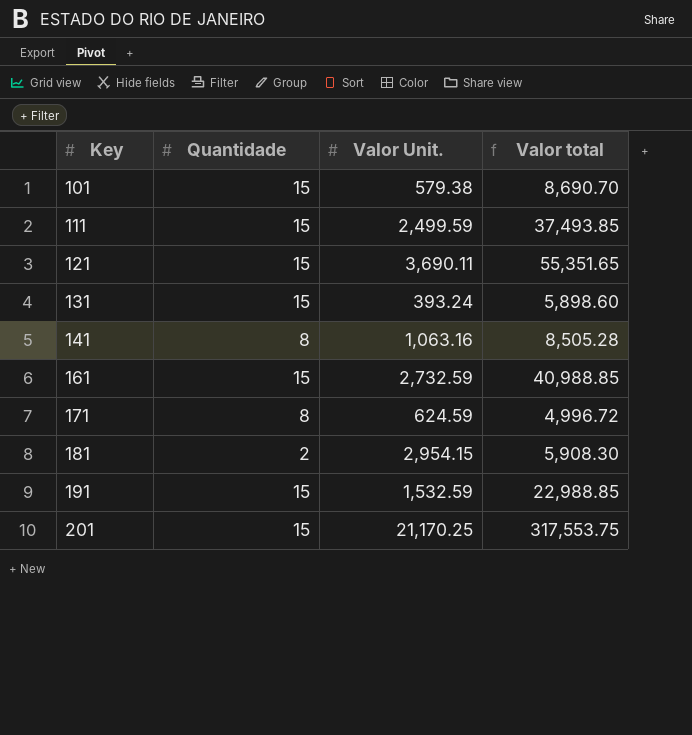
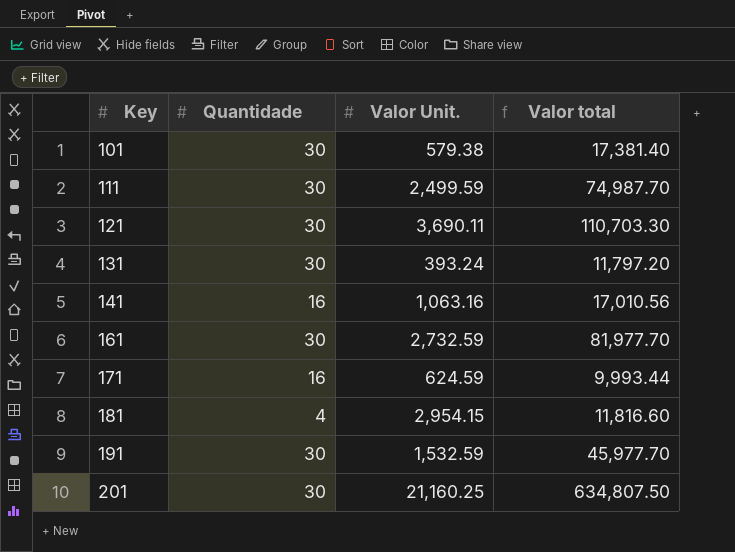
101 | Quantidade: 15 -> 30
101 | Valor total: 8,690.70 -> 17,381.40
111 | Quantidade: 15 -> 30
111 | Valor total: 37,493.85 -> 74,987.70
121 | Quantidade: 15 -> 30
121 | Valor total: 55,351.65 -> 110,703.30
131 | Quantidade: 15 -> 30
131 | Valor total: 5,898.60 -> 11,797.20
141 | Quantidade: 8 -> 16
141 | Valor total: 8,505.28 -> 17,010.56
161 | Quantidade: 15 -> 30
161 | Valor total: 40,988.85 -> 81,977.70
171 | Quantidade: 8 -> 16
171 | Valor total: 4,996.72 -> 9,993.44
181 | Quantidade: 2 -> 4
181 | Valor total: 5,908.30 -> 11,816.60
191 | Quantidade: 15 -> 30
191 | Valor total: 22,988.85 -> 45,977.70
201 | Quantidade: 15 -> 30
201 | Valor Unit.: 21,170.25 -> 21,160.25
201 | Valor total: 317,553.75 -> 634,807.50

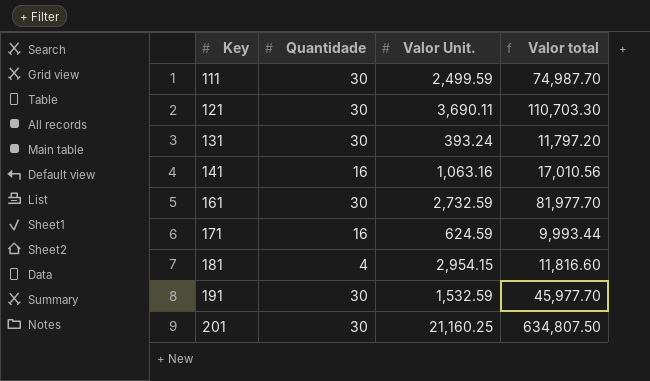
row 101: 30 | 579.38 | 17,381.40 -> none

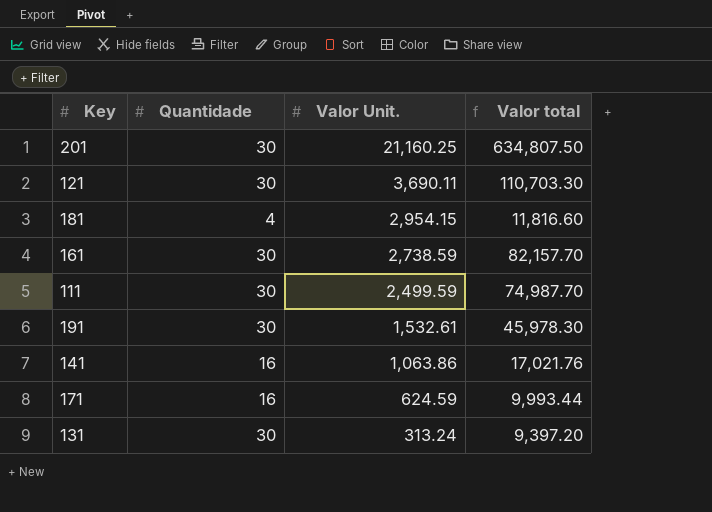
row order: Key ascending -> Valor Unit. descending
161 | Valor Unit.: 2,732.59 -> 2,738.59
161 | Valor total: 81,977.70 -> 82,157.70
191 | Valor Unit.: 1,532.59 -> 1,532.61
191 | Valor total: 45,977.70 -> 45,978.30
141 | Valor Unit.: 1,063.16 -> 1,063.86
141 | Valor total: 17,010.56 -> 17,021.76
131 | Valor Unit.: 393.24 -> 313.24
131 | Valor total: 11,797.20 -> 9,397.20

